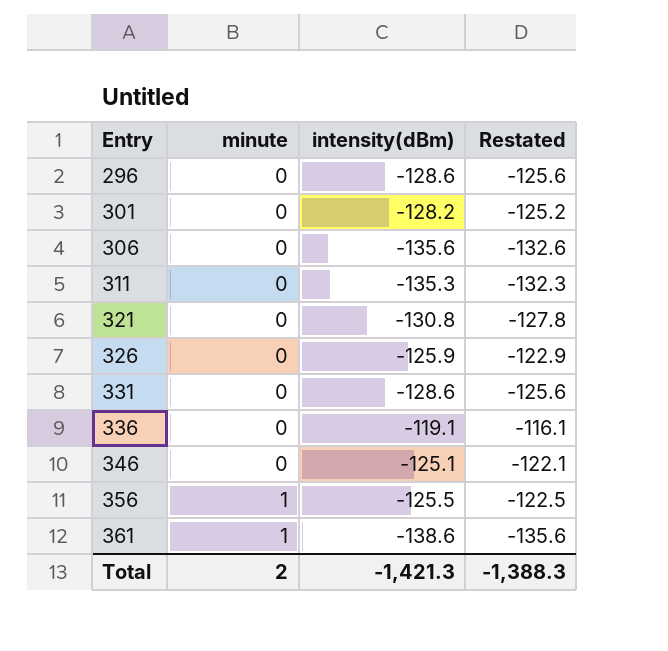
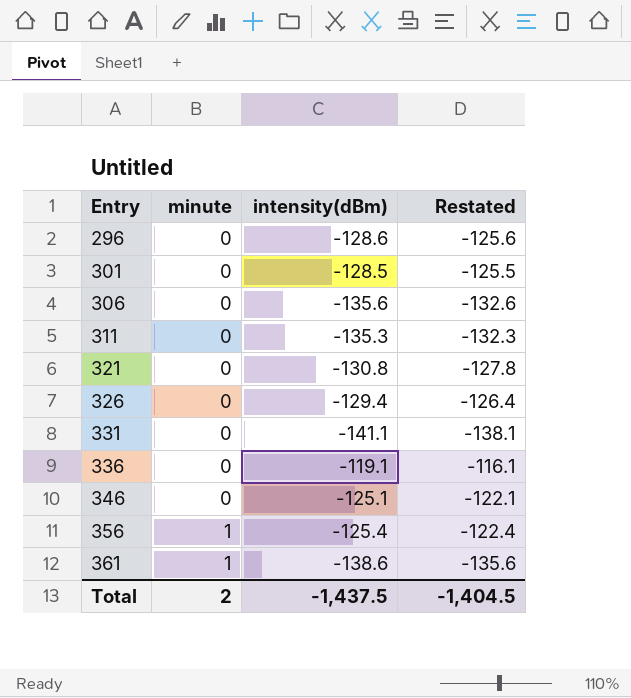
301 | intensity(dBm): -128.2 -> -128.5
301 | Restated: -125.2 -> -125.5
326 | intensity(dBm): -125.9 -> -129.4
326 | Restated: -122.9 -> -126.4
331 | intensity(dBm): -128.6 -> -141.1
331 | Restated: -125.6 -> -138.1
356 | intensity(dBm): -125.5 -> -125.4
356 | Restated: -122.5 -> -122.4
Total | intensity(dBm): -1,421.3 -> -1,437.5
Total | Restated: -1,388.3 -> -1,404.5

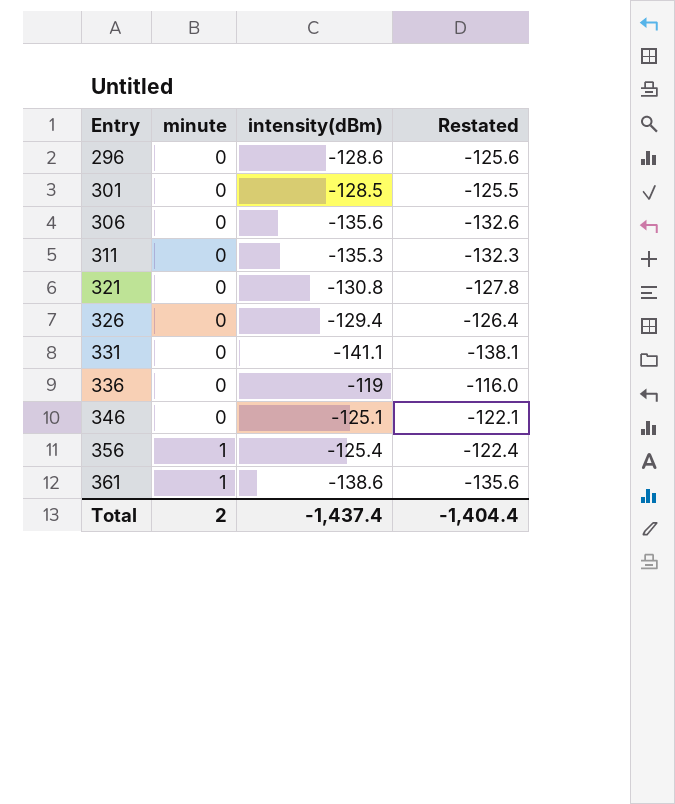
336 | intensity(dBm): -119.1 -> -119
336 | Restated: -116.1 -> -116.0
Total | intensity(dBm): -1,437.5 -> -1,437.4
Total | Restated: -1,404.5 -> -1,404.4

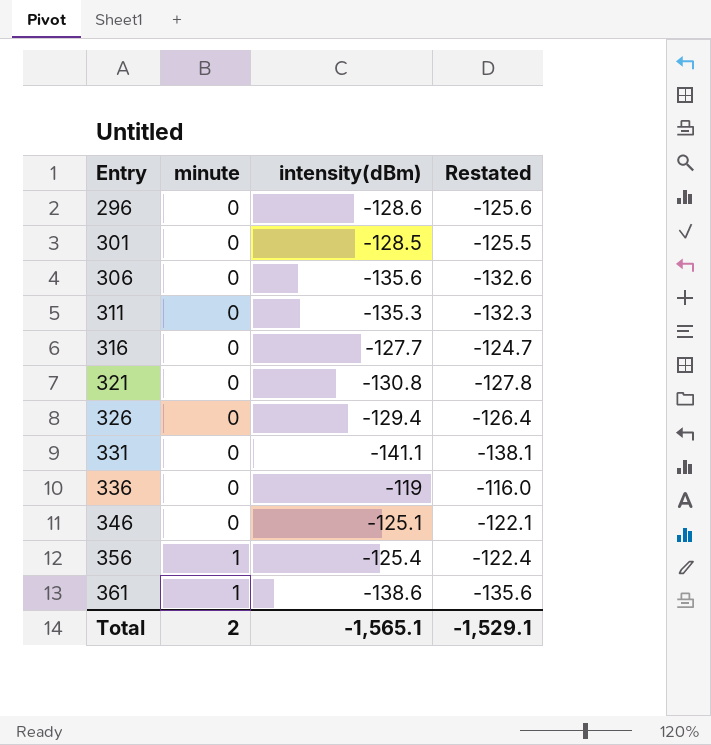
row 316: none -> 0 | -127.7 | -124.7
Total | intensity(dBm): -1,437.4 -> -1,565.1
Total | Restated: -1,404.4 -> -1,529.1

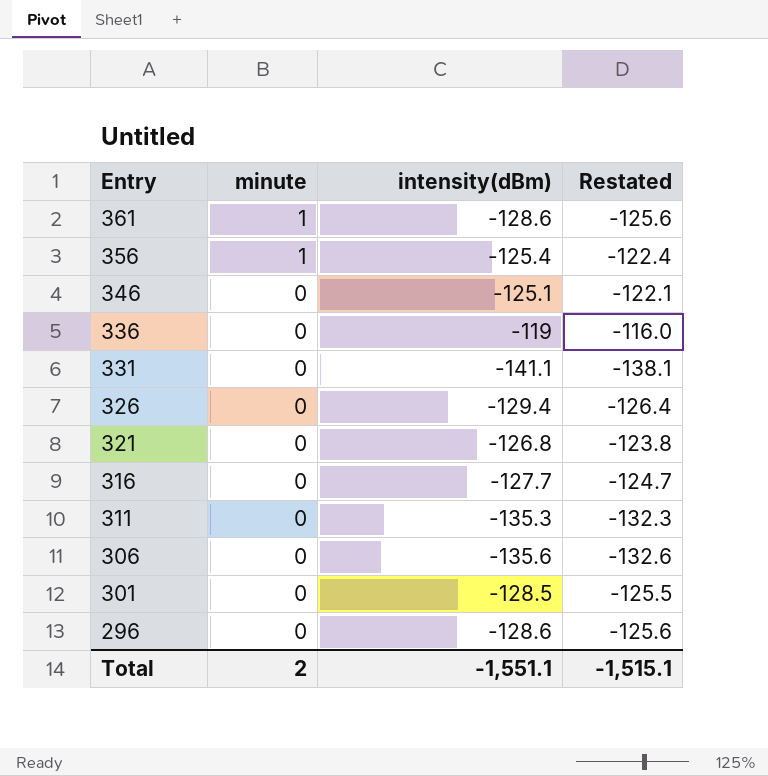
row order: Entry ascending -> Entry descending
361 | intensity(dBm): -138.6 -> -128.6
361 | Restated: -135.6 -> -125.6
321 | intensity(dBm): -130.8 -> -126.8
321 | Restated: -127.8 -> -123.8
Total | intensity(dBm): -1,565.1 -> -1,551.1
Total | Restated: -1,529.1 -> -1,515.1

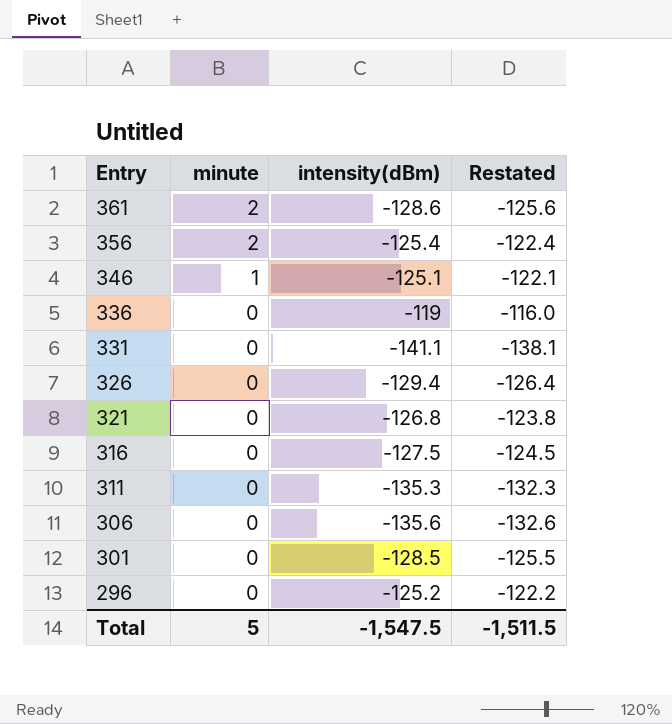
361 | minute: 1 -> 2
356 | minute: 1 -> 2
346 | minute: 0 -> 1
316 | intensity(dBm): -127.7 -> -127.5
316 | Restated: -124.7 -> -124.5
296 | intensity(dBm): -128.6 -> -125.2
296 | Restated: -125.6 -> -122.2
Total | minute: 2 -> 5
Total | intensity(dBm): -1,551.1 -> -1,547.5
Total | Restated: -1,515.1 -> -1,511.5

